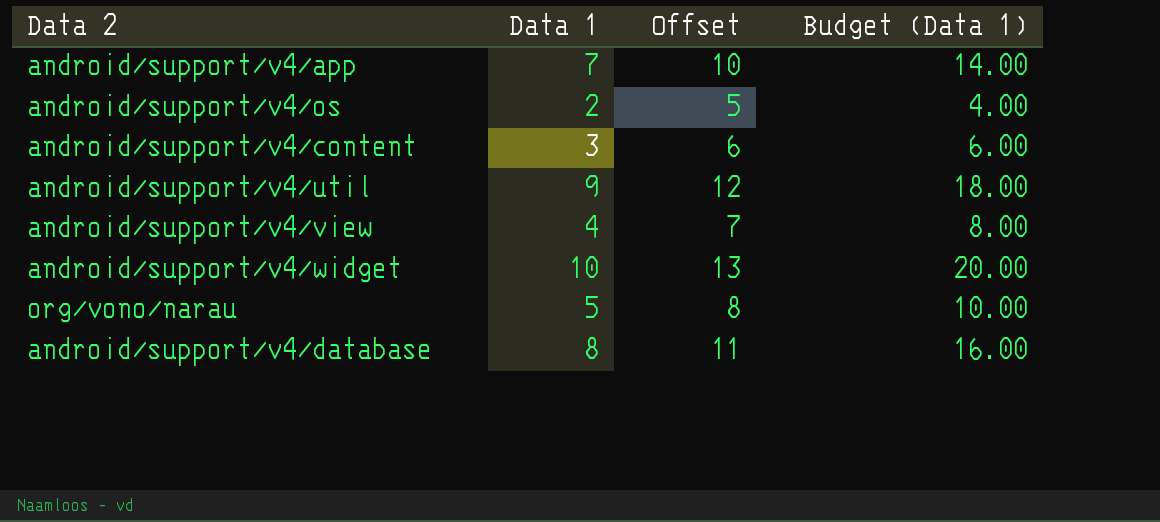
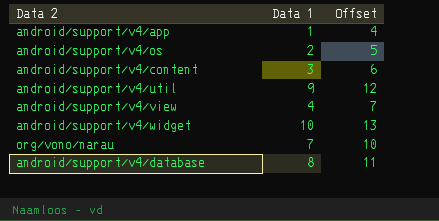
column Budget (Data 1) | formula: [Data 1] * 2 -> none
android/support/v4/app | Data 1: 7 -> 1
android/support/v4/app | Offset: 10 -> 4
org/vono/narau | Data 1: 5 -> 7
org/vono/narau | Offset: 8 -> 10

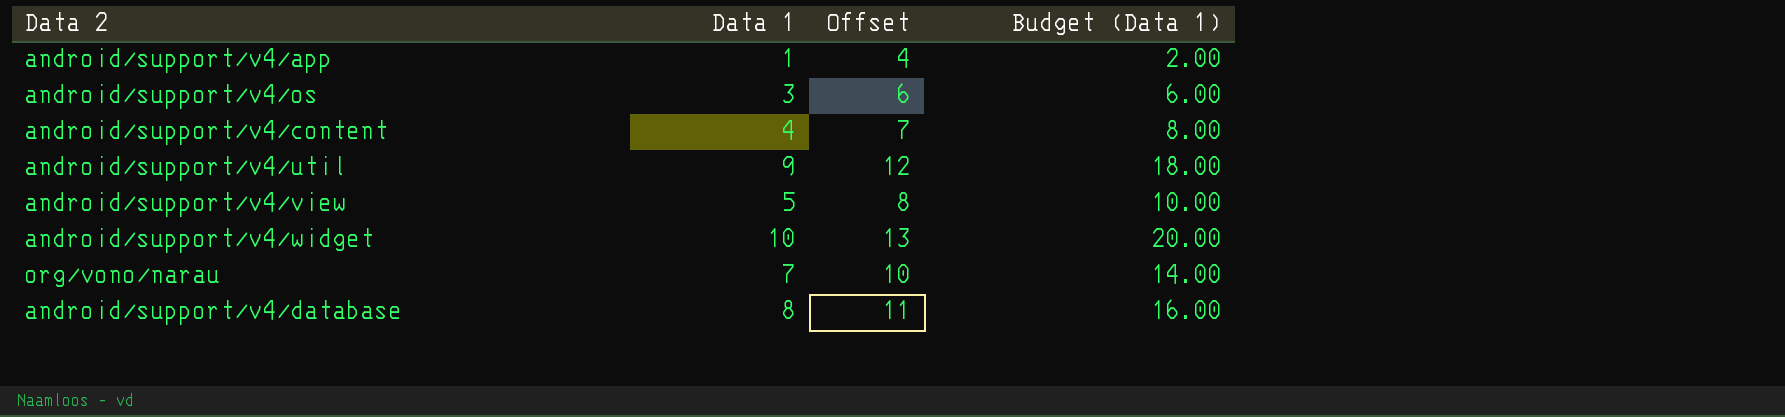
column Budget (Data 1) | formula: none -> [Data 1] * 2
android/support/v4/os | Data 1: 2 -> 3
android/support/v4/os | Offset: 5 -> 6
android/support/v4/content | Data 1: 3 -> 4
android/support/v4/content | Offset: 6 -> 7
android/support/v4/view | Data 1: 4 -> 5
android/support/v4/view | Offset: 7 -> 8

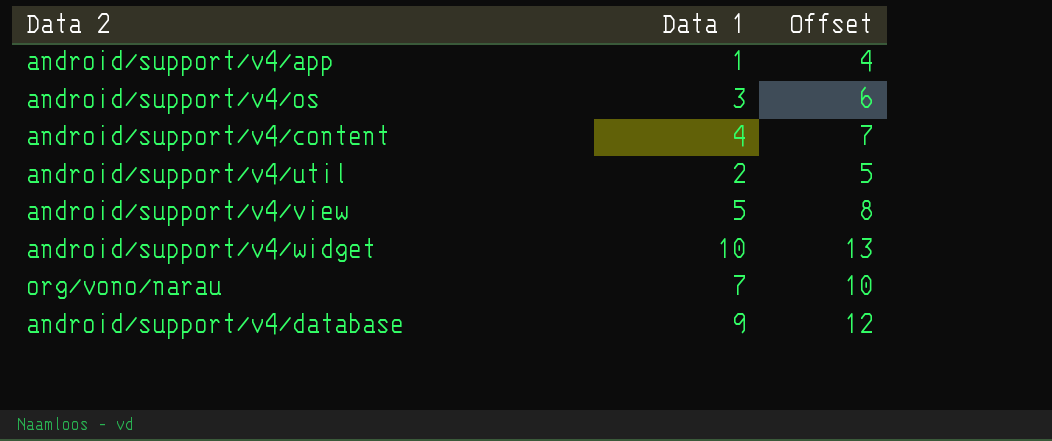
column Budget (Data 1) | formula: [Data 1] * 2 -> none
android/support/v4/util | Data 1: 9 -> 2
android/support/v4/util | Offset: 12 -> 5
android/support/v4/database | Data 1: 8 -> 9
android/support/v4/database | Offset: 11 -> 12

